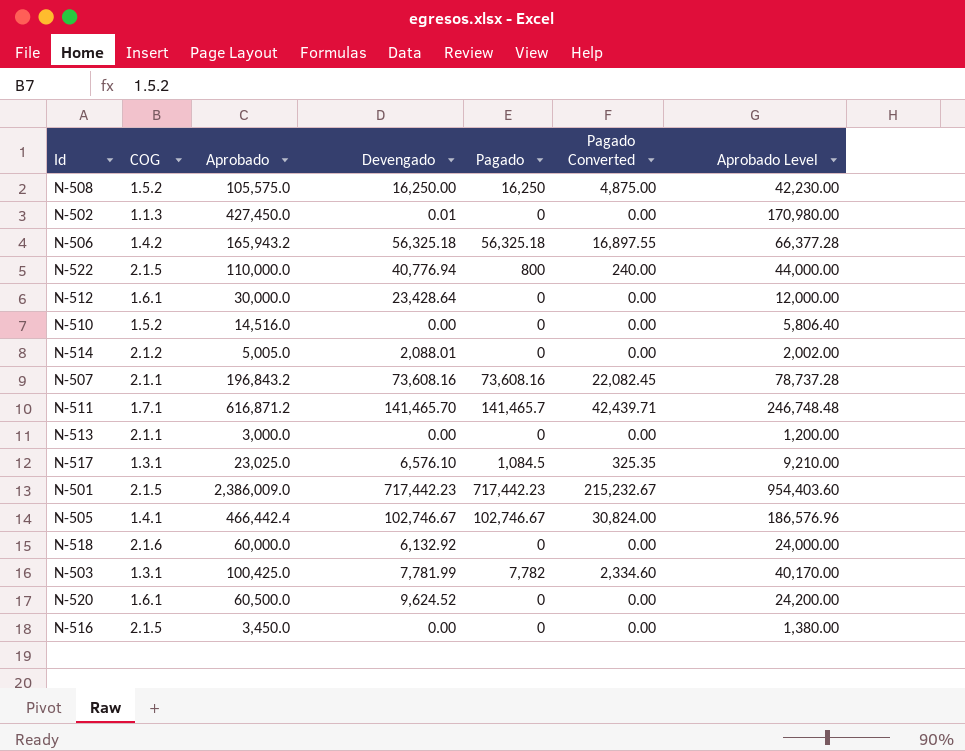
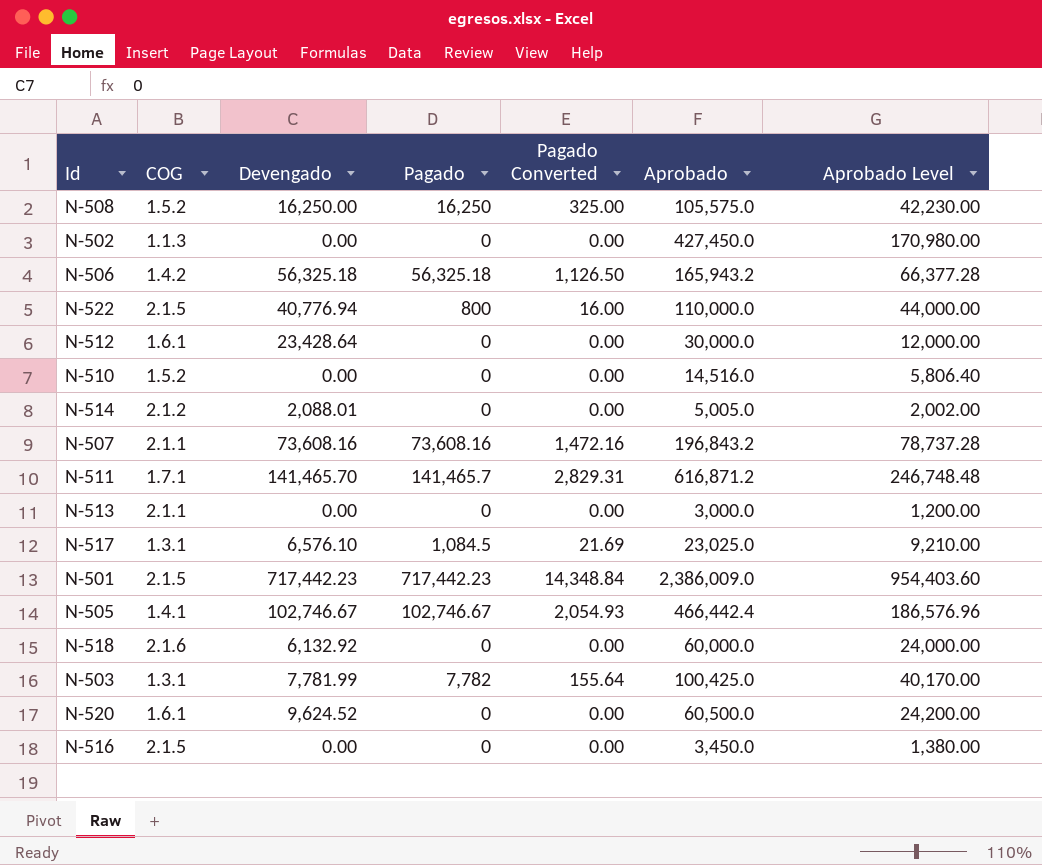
column Pagado Converted | formula: [Pagado] * 0.3 -> [Pagado] * 0.02
column Aprobado | position: 3 -> 6
N-502 | Devengado: 0.01 -> 0.00

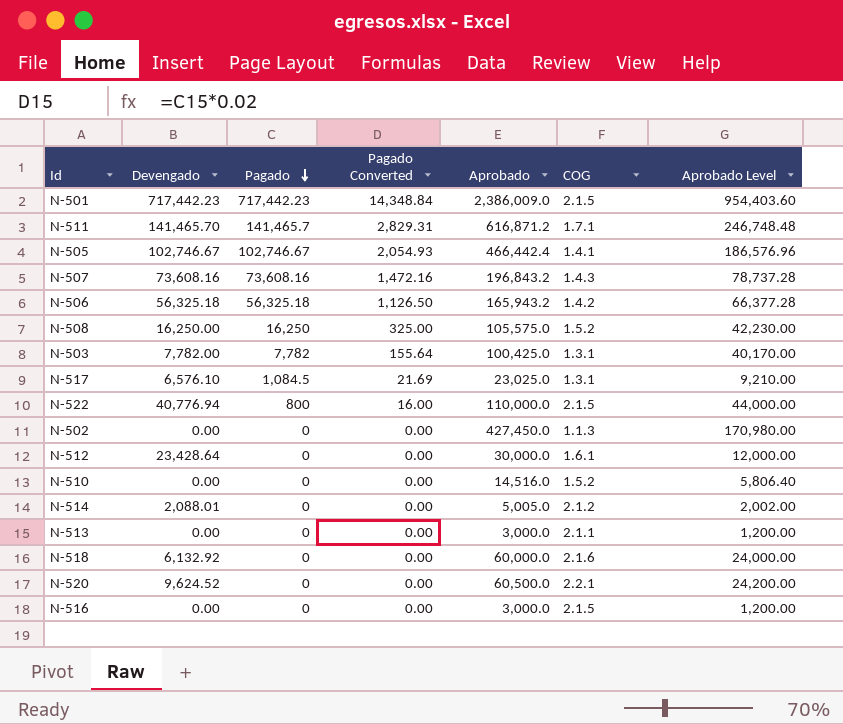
row order: none -> Pagado descending
column COG | position: 2 -> 6
N-507 | COG: 2.1.1 -> 1.4.3
N-503 | Devengado: 7,781.99 -> 7,782.00
N-520 | COG: 1.6.1 -> 2.2.1
N-516 | Aprobado: 3,450.0 -> 3,000.0
N-516 | Aprobado Level: 1,380.00 -> 1,200.00

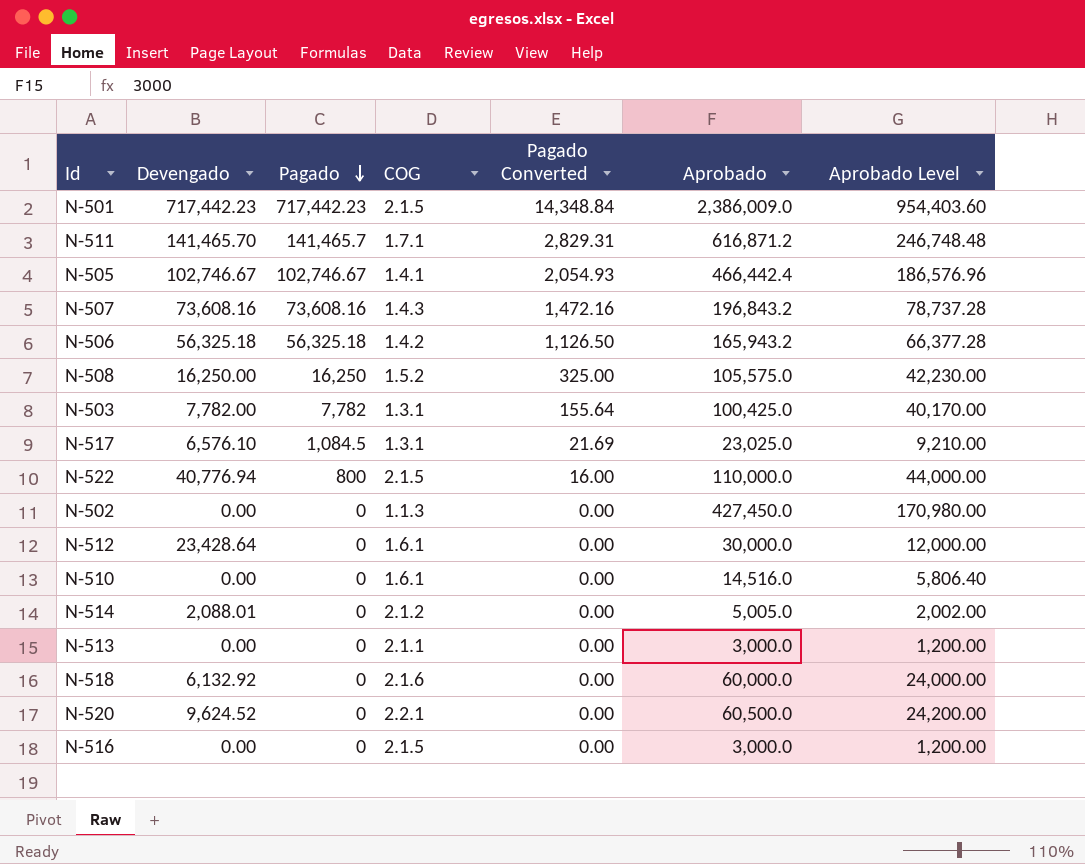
column COG | position: 6 -> 4
N-510 | COG: 1.5.2 -> 1.6.1

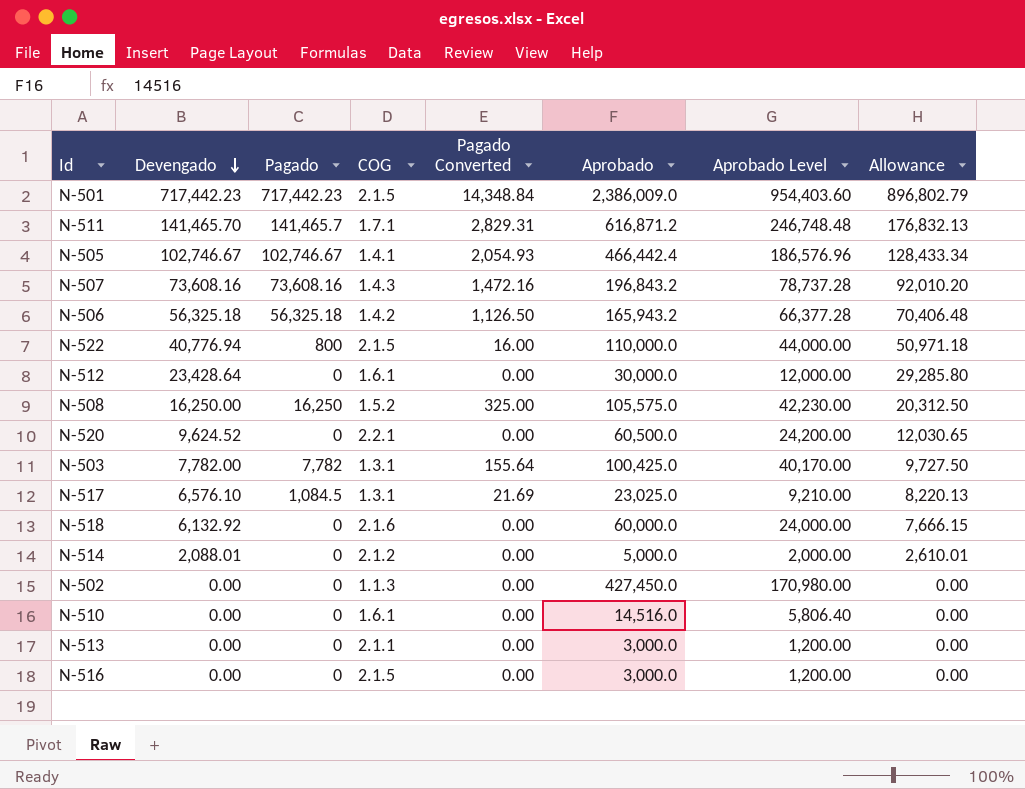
row order: Pagado descending -> Devengado descending
column Allowance | formula: none -> [Devengado] * 1.25
N-514 | Aprobado: 5,005.0 -> 5,000.0
N-514 | Aprobado Level: 2,002.00 -> 2,000.00

